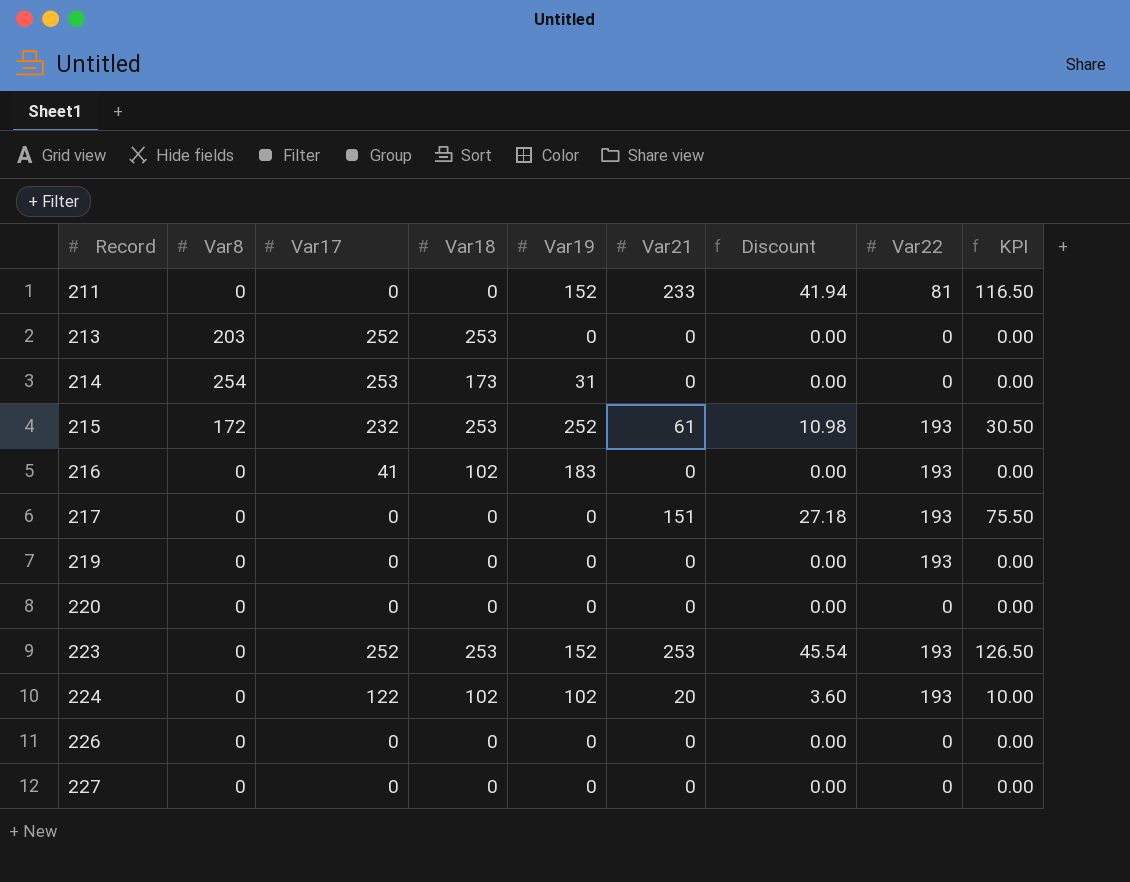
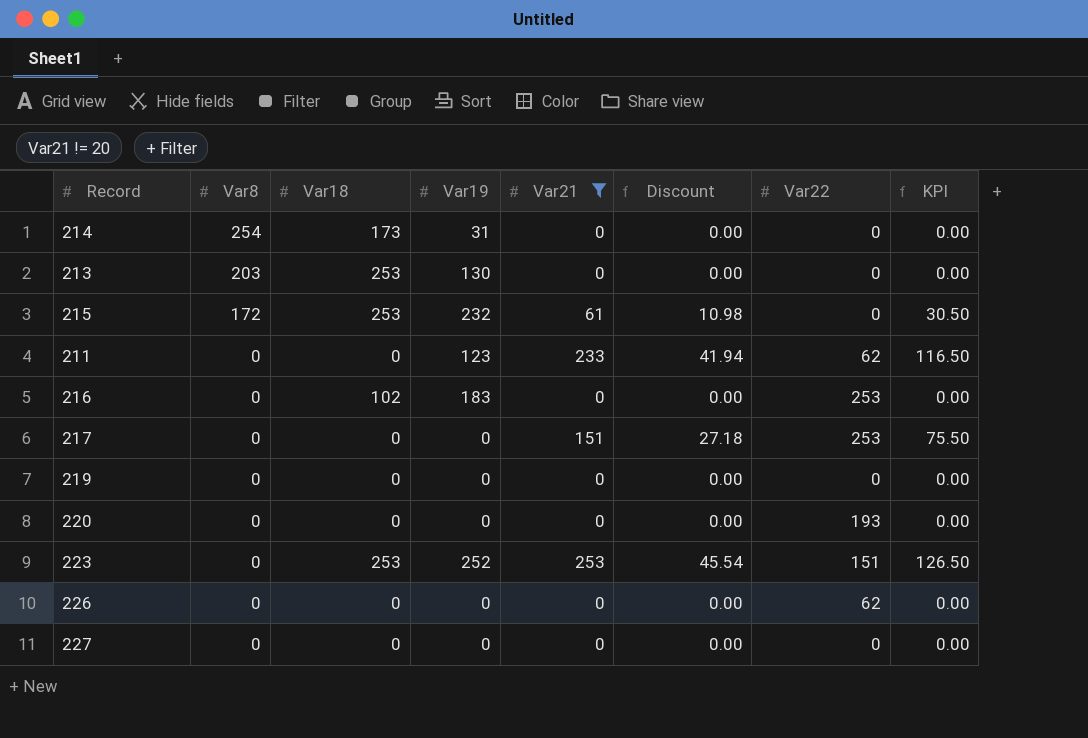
filter: none -> Var21 != 20
row order: Record ascending -> Var8 descending
column Var17 | position: 3 -> none
213 | Var19: 0 -> 130
215 | Var19: 252 -> 232
215 | Var22: 193 -> 0
211 | Var19: 152 -> 123
211 | Var22: 81 -> 62
216 | Var22: 193 -> 253
217 | Var22: 193 -> 253
219 | Var22: 193 -> 0
220 | Var22: 0 -> 193
223 | Var19: 152 -> 252
223 | Var22: 193 -> 151
226 | Var22: 0 -> 62

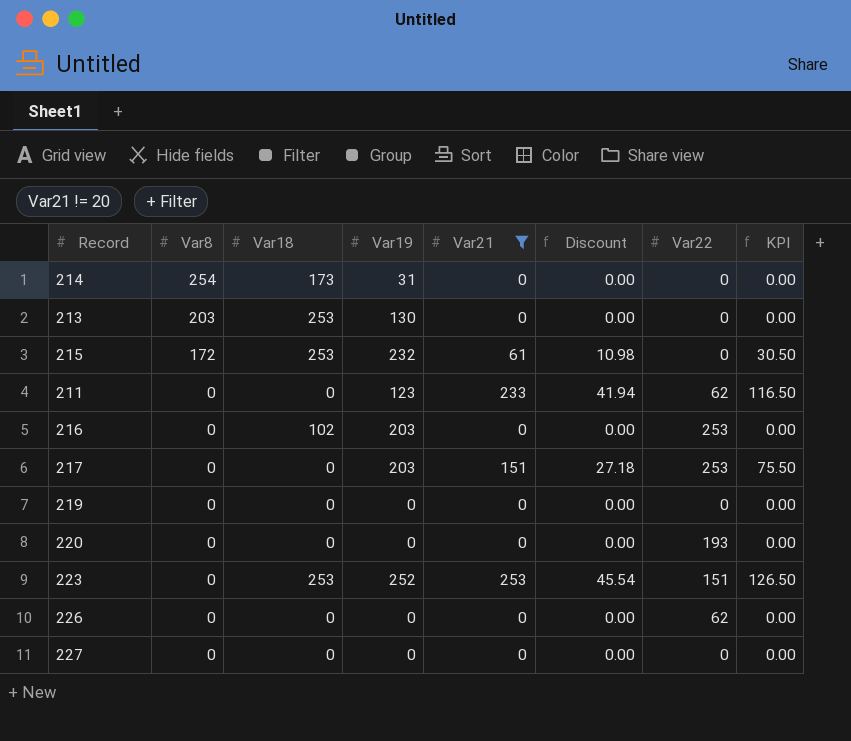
216 | Var19: 183 -> 203
217 | Var19: 0 -> 203

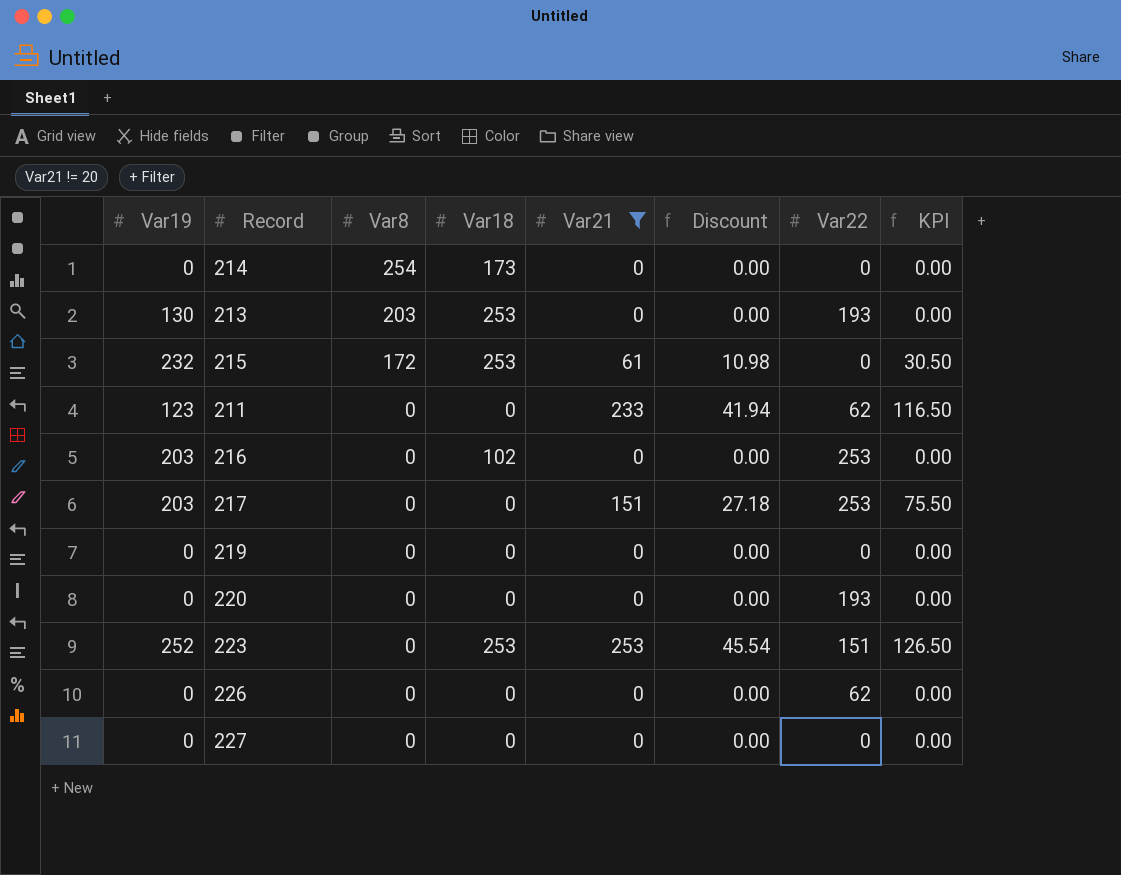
column Var19 | position: 4 -> 1
214 | Var19: 31 -> 0
213 | Var22: 0 -> 193

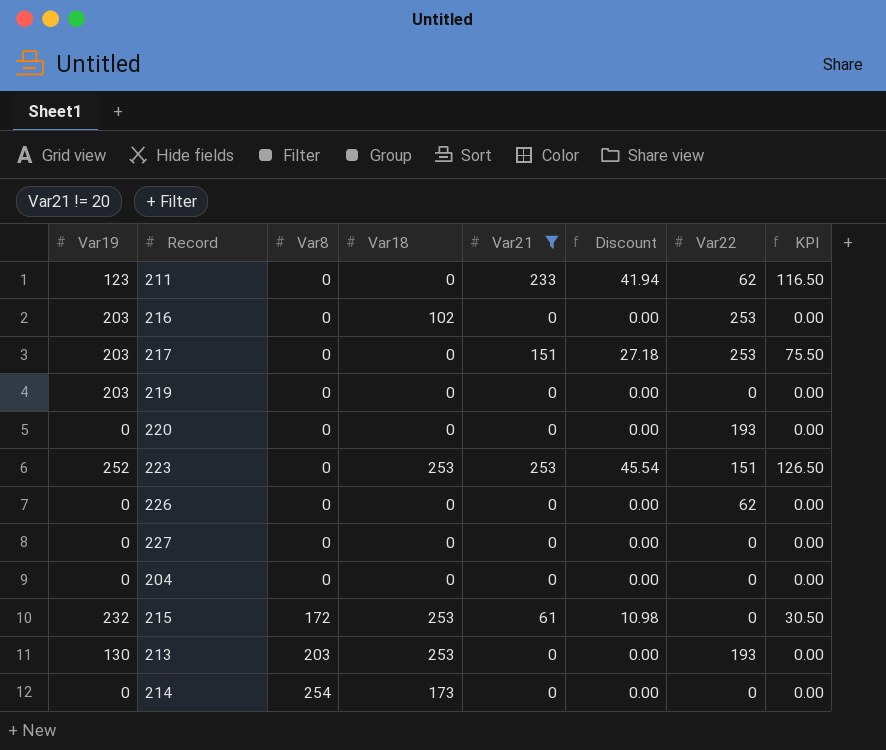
row order: Var8 descending -> Var8 ascending
219 | Var19: 0 -> 203
row 204: none -> 0 | 0 | 0 | 0 | 0.00 | 0 | 0.00

